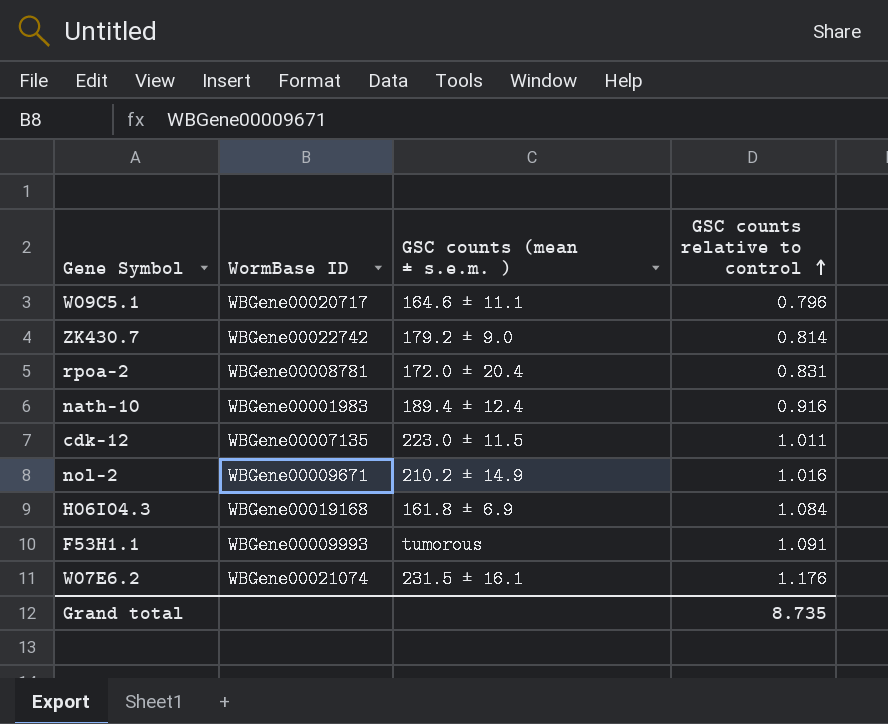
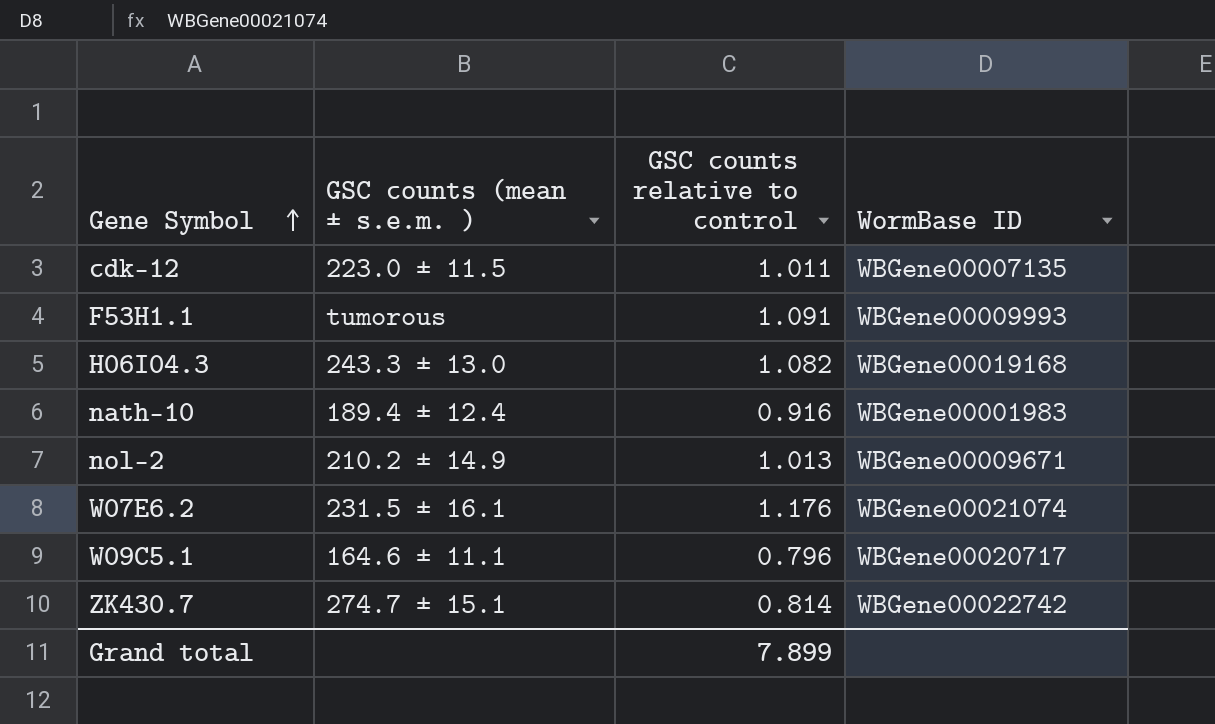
row order: GSC counts relative to control ascending -> Gene Symbol ascending
column WormBase ID | position: 2 -> 4
row rpoa-2: WBGene00008781 | 172.0 ± 20.4 | 0.831 -> none
H06I04.3 | GSC counts (mean ± s.e.m. ): 161.8 ± 6.9 -> 243.3 ± 13.0
H06I04.3 | GSC counts relative to control: 1.084 -> 1.082
nol-2 | GSC counts relative to control: 1.016 -> 1.013
ZK430.7 | GSC counts (mean ± s.e.m. ): 179.2 ± 9.0 -> 274.7 ± 15.1
Grand total | GSC counts relative to control: 8.735 -> 7.899

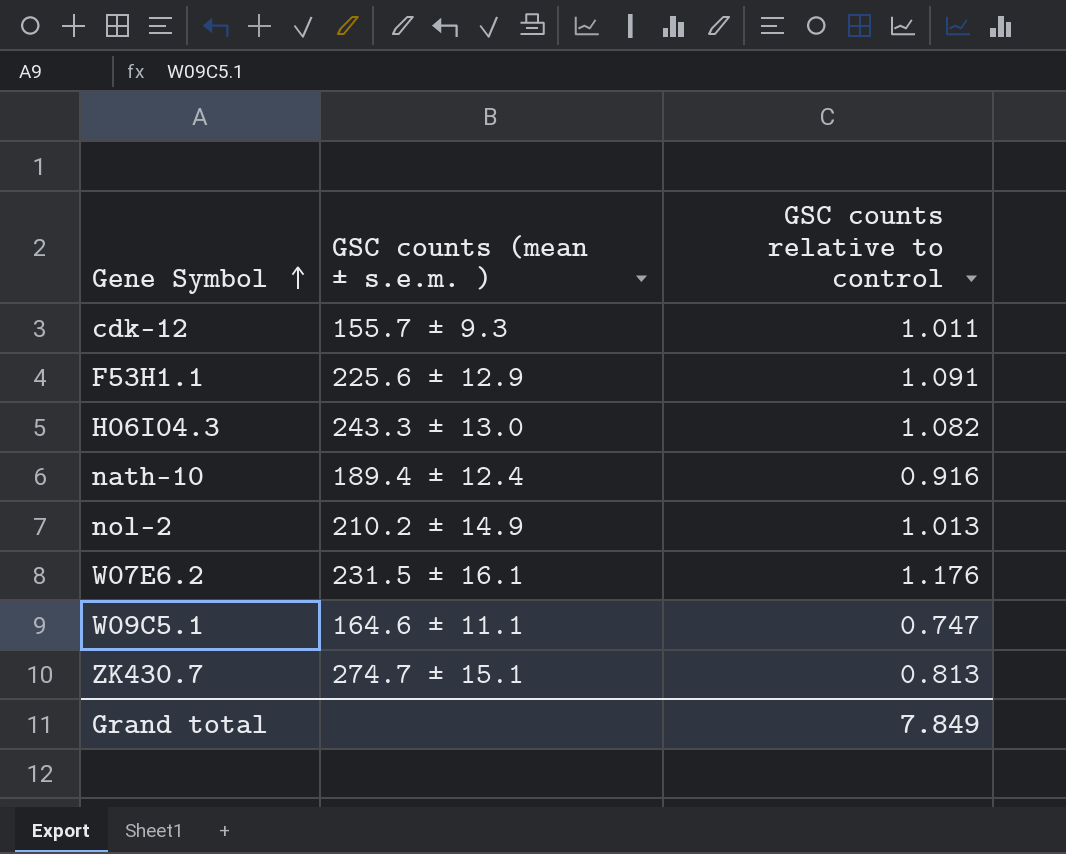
column WormBase ID | position: 4 -> none
cdk-12 | GSC counts (mean ± s.e.m. ): 223.0 ± 11.5 -> 155.7 ± 9.3
F53H1.1 | GSC counts (mean ± s.e.m. ): tumorous -> 225.6 ± 12.9
W09C5.1 | GSC counts relative to control: 0.796 -> 0.747
ZK430.7 | GSC counts relative to control: 0.814 -> 0.813
Grand total | GSC counts relative to control: 7.899 -> 7.849

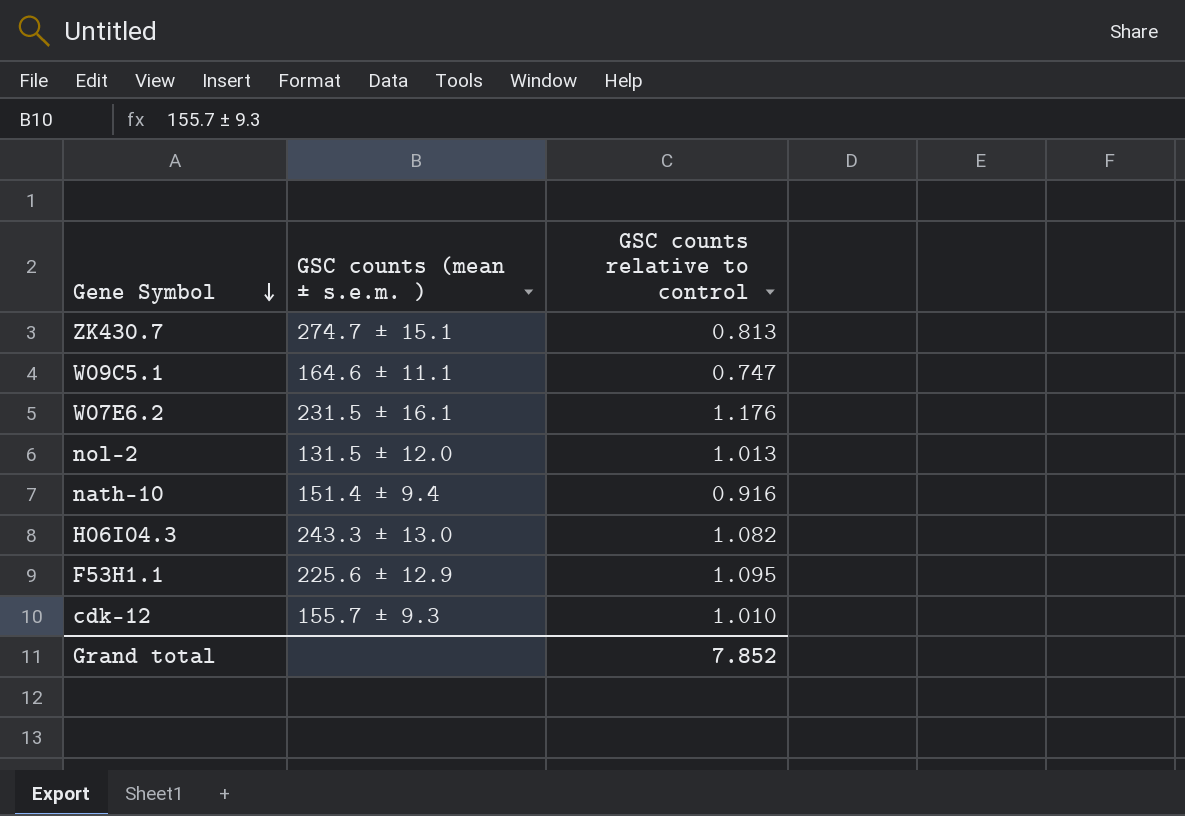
row order: Gene Symbol ascending -> Gene Symbol descending
nol-2 | GSC counts (mean ± s.e.m. ): 210.2 ± 14.9 -> 131.5 ± 12.0
nath-10 | GSC counts (mean ± s.e.m. ): 189.4 ± 12.4 -> 151.4 ± 9.4
F53H1.1 | GSC counts relative to control: 1.091 -> 1.095
cdk-12 | GSC counts relative to control: 1.011 -> 1.010
Grand total | GSC counts relative to control: 7.849 -> 7.852

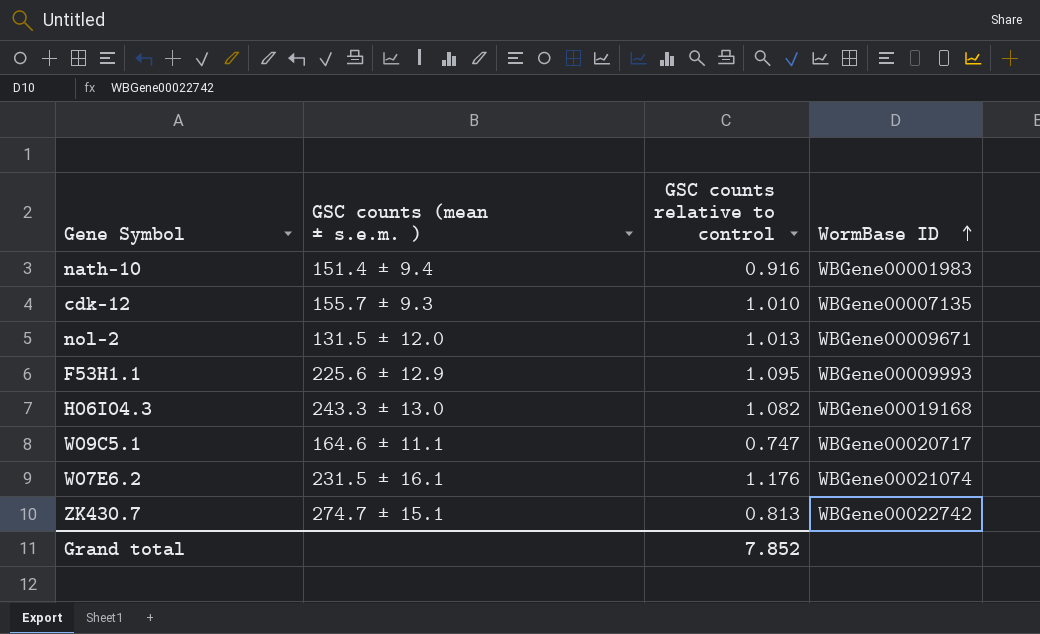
row order: Gene Symbol descending -> WormBase ID ascending
column WormBase ID | position: none -> 4

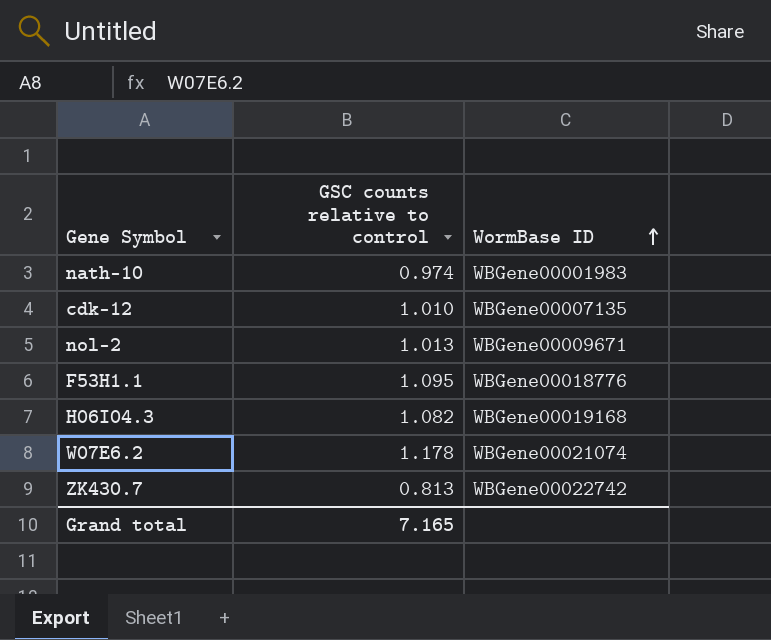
column GSC counts (mean ± s.e.m. ) | position: 2 -> none
row W09C5.1: 164.6 ± 11.1 | 0.747 | WBGene00020717 -> none
nath-10 | GSC counts relative to control: 0.916 -> 0.974
F53H1.1 | WormBase ID: WBGene00009993 -> WBGene00018776
W07E6.2 | GSC counts relative to control: 1.176 -> 1.178
Grand total | GSC counts relative to control: 7.852 -> 7.165

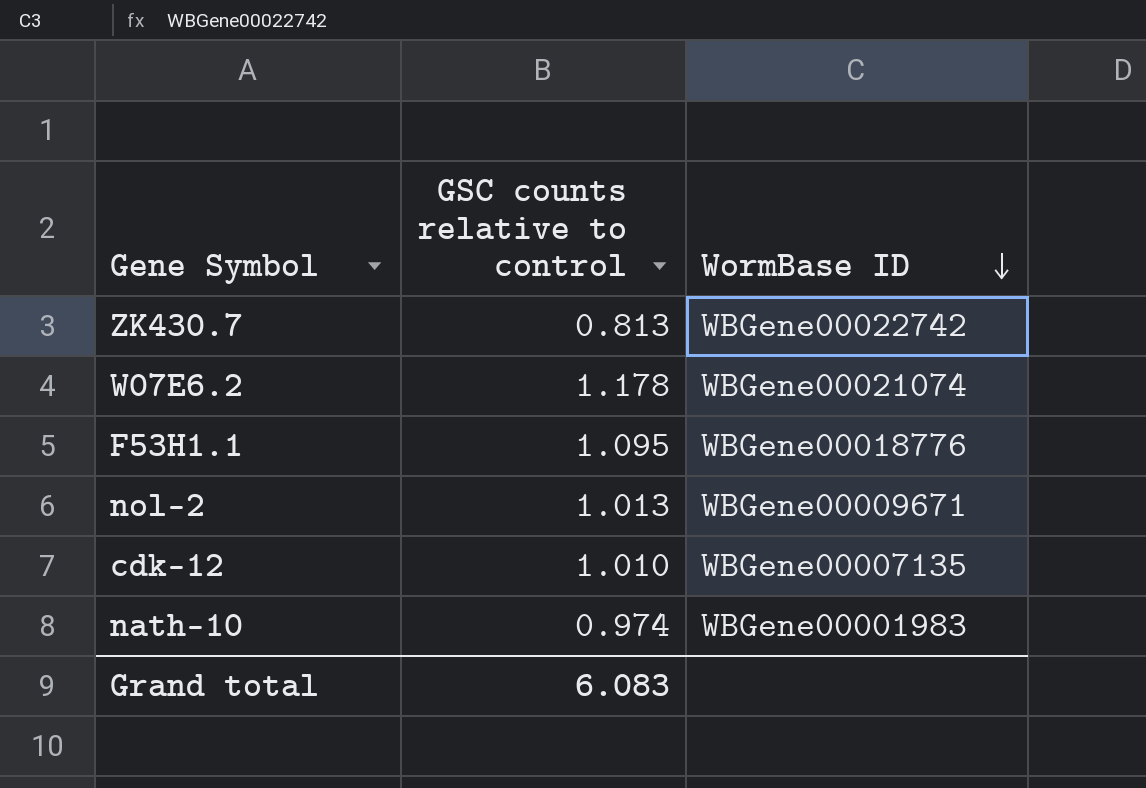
row order: WormBase ID ascending -> WormBase ID descending
row H06I04.3: 1.082 | WBGene00019168 -> none
Grand total | GSC counts relative to control: 7.165 -> 6.083

